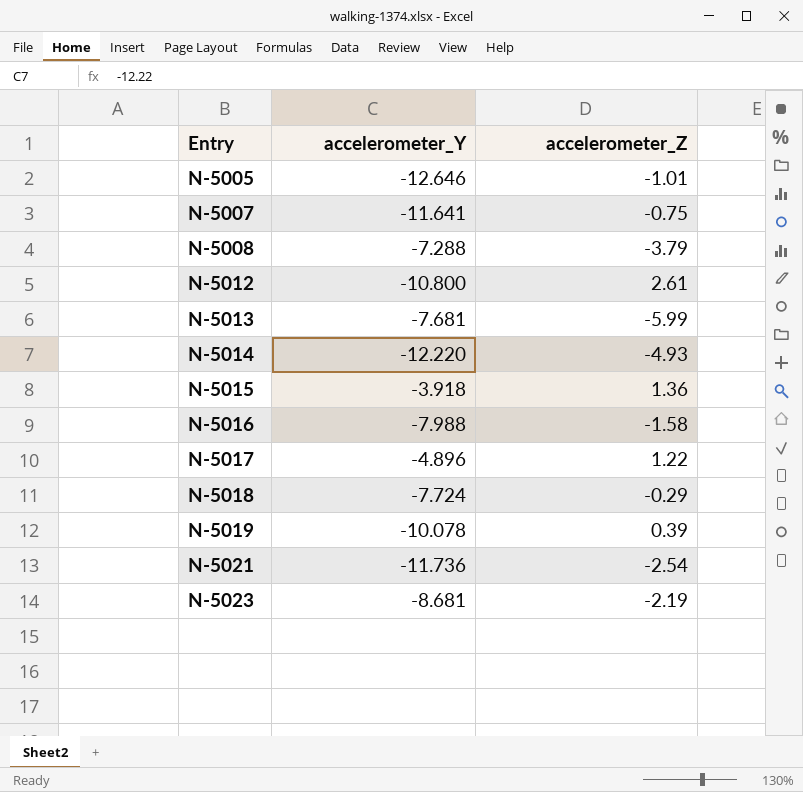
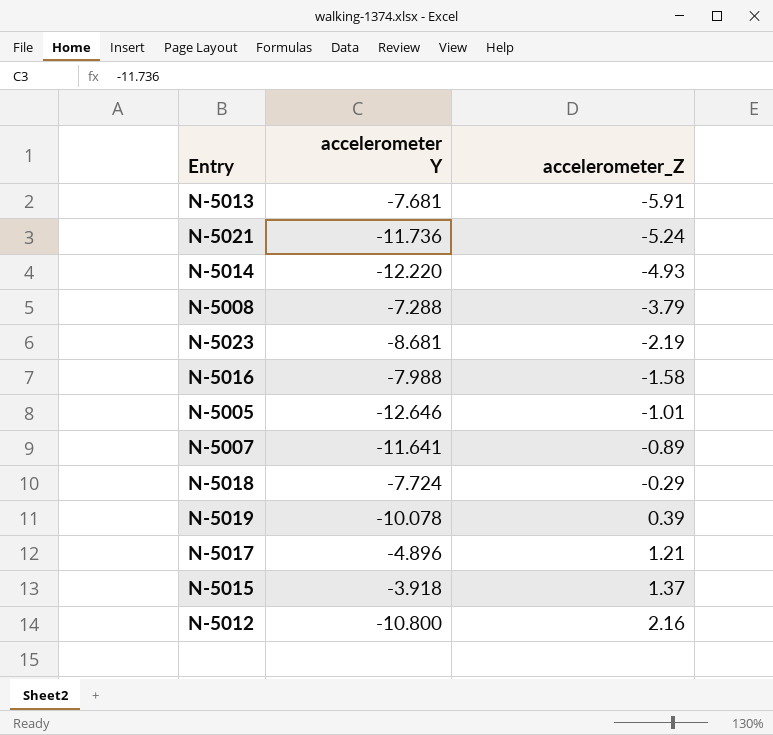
row order: Entry ascending -> accelerometer_Z ascending
column name: accelerometer_Y -> accelerometer Y
N-5013 | accelerometer_Z: -5.99 -> -5.91
N-5021 | accelerometer_Z: -2.54 -> -5.24
N-5007 | accelerometer_Z: -0.75 -> -0.89
N-5017 | accelerometer_Z: 1.22 -> 1.21
N-5015 | accelerometer_Z: 1.36 -> 1.37
N-5012 | accelerometer_Z: 2.61 -> 2.16

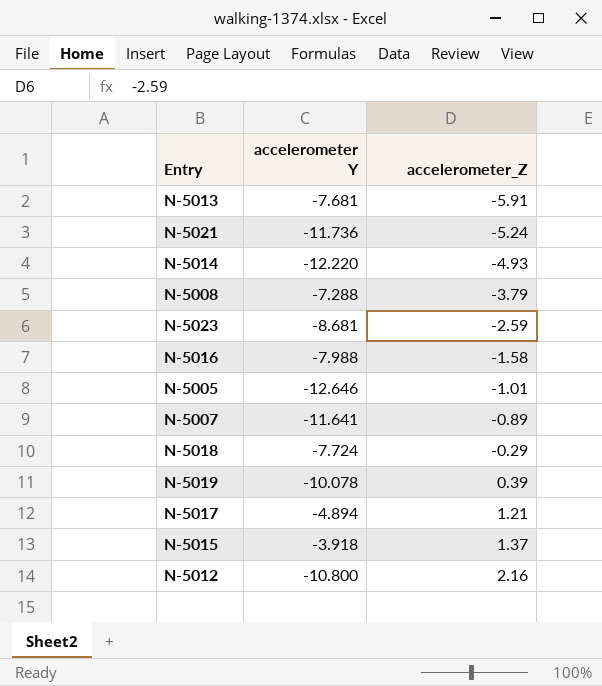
N-5023 | accelerometer_Z: -2.19 -> -2.59
N-5017 | accelerometer Y: -4.896 -> -4.894

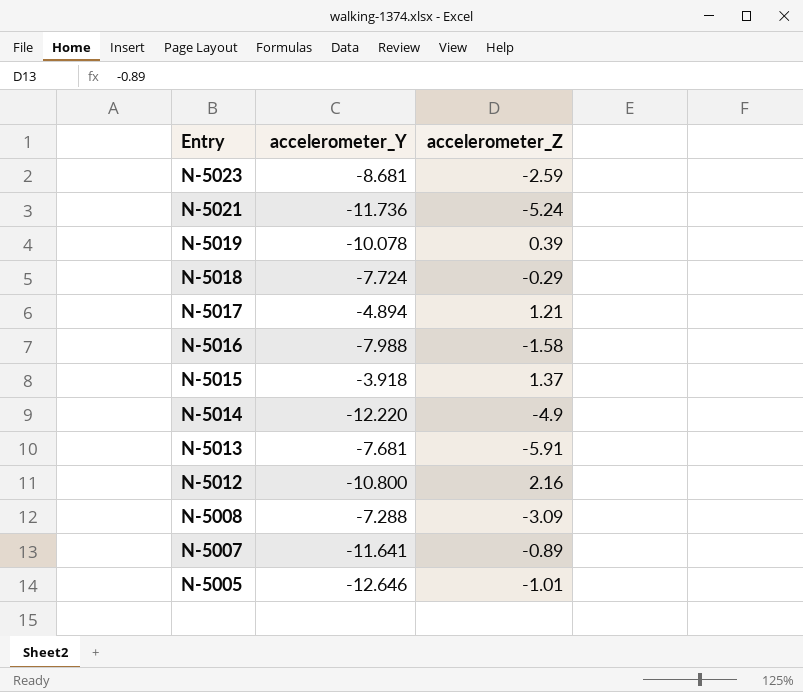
row order: accelerometer_Z ascending -> Entry descending
column name: accelerometer Y -> accelerometer_Y
N-5014 | accelerometer_Z: -4.93 -> -4.9
N-5008 | accelerometer_Z: -3.79 -> -3.09

